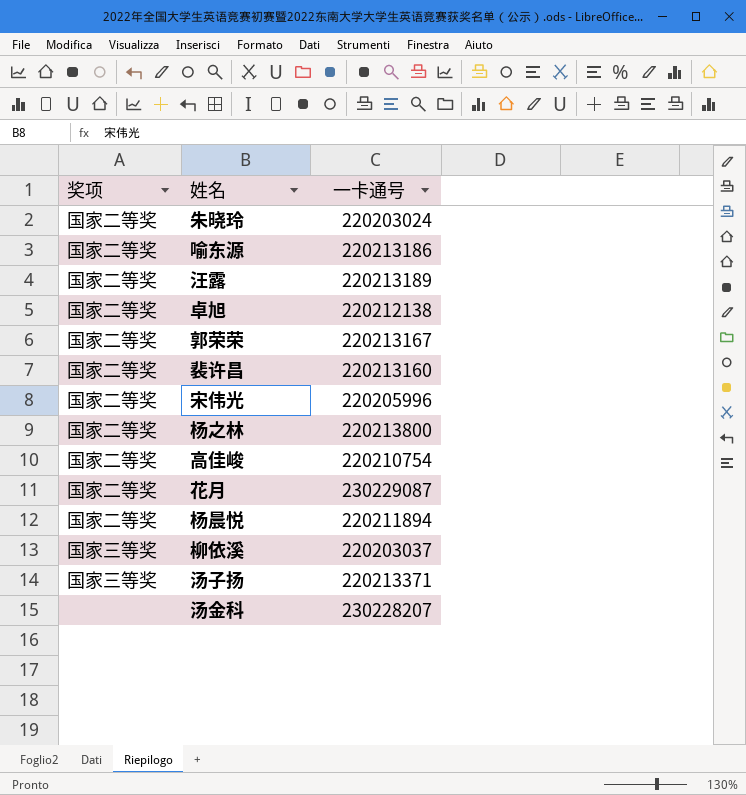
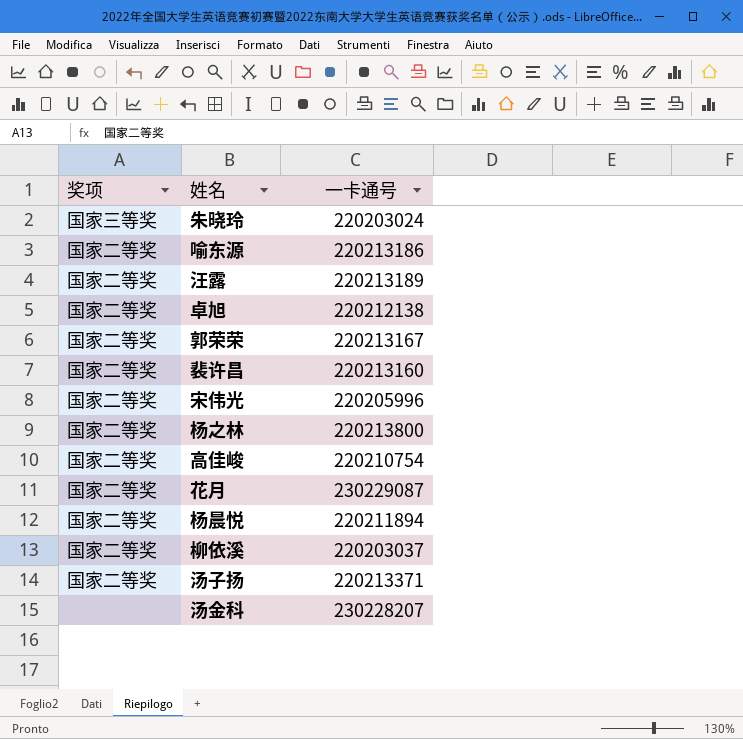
朱晓玲 | 奖项: 国家二等奖 -> 国家三等奖
柳依溪 | 奖项: 国家三等奖 -> 国家二等奖
汤子扬 | 奖项: 国家三等奖 -> 国家二等奖

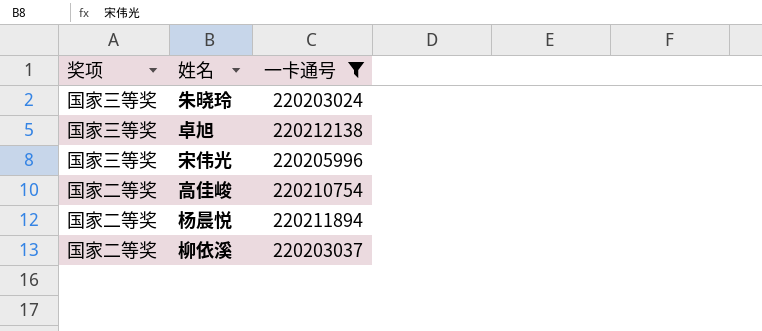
filter: none -> 一卡通号 <= 220212138
卓旭 | 奖项: 国家二等奖 -> 国家三等奖
宋伟光 | 奖项: 国家二等奖 -> 国家三等奖

